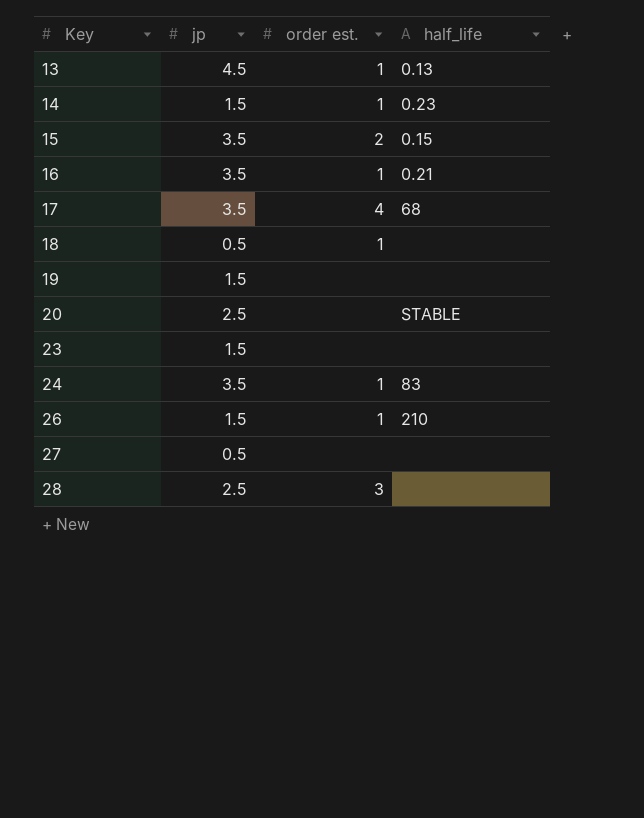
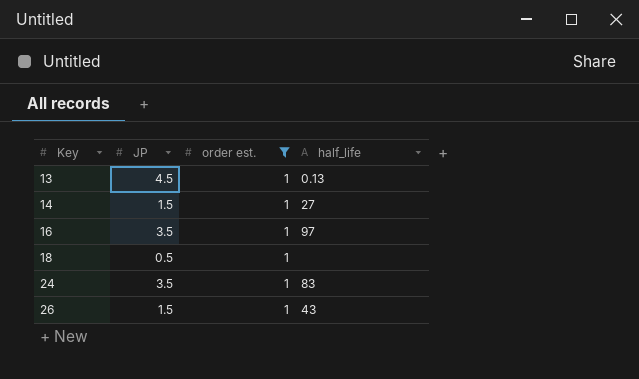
filter: none -> order est. = 1
column name: jp -> JP
14 | half_life: 0.23 -> 27
16 | half_life: 0.21 -> 97
26 | half_life: 210 -> 43

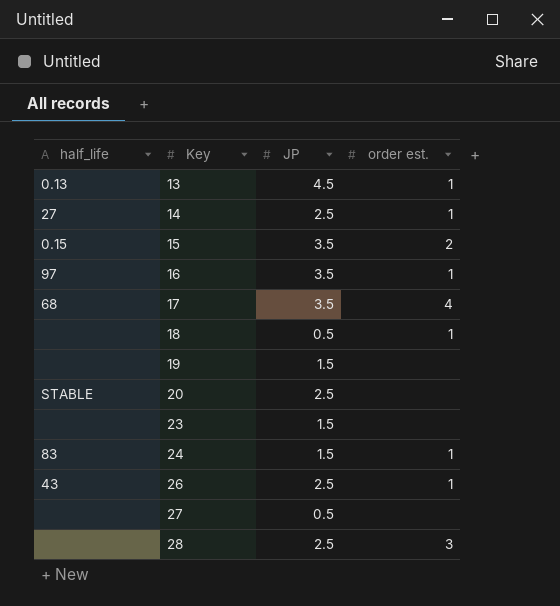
filter: order est. = 1 -> none
column half_life | position: 4 -> 1
14 | JP: 1.5 -> 2.5
24 | JP: 3.5 -> 1.5
26 | JP: 1.5 -> 2.5

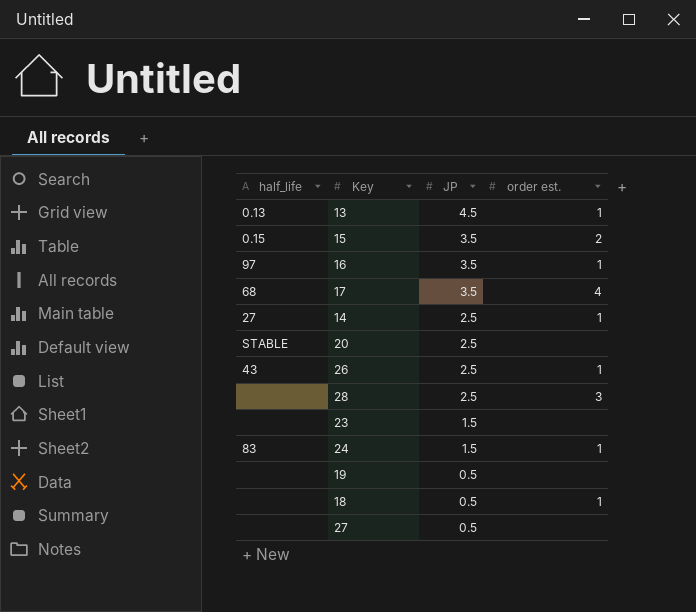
row order: Key ascending -> JP descending
19 | JP: 1.5 -> 0.5

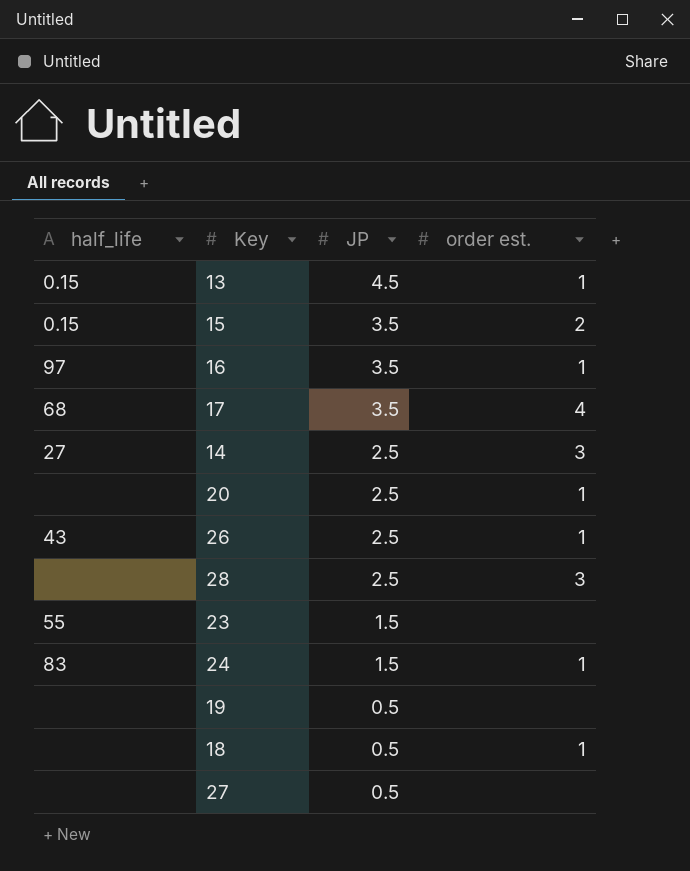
13 | half_life: 0.13 -> 0.15
14 | order est.: 1 -> 3
20 | half_life: STABLE -> none
20 | order est.: none -> 1
23 | half_life: none -> 55

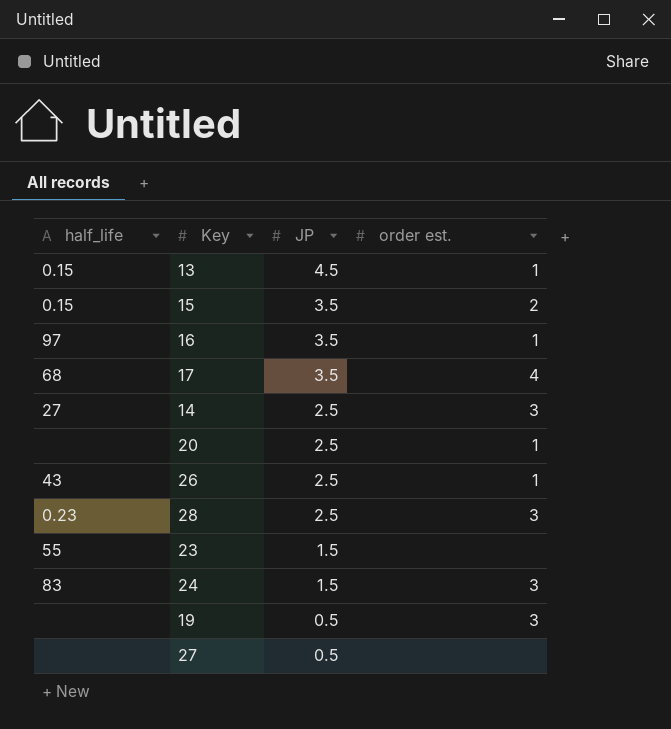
row 18: none | 0.5 | 1 -> none
28 | half_life: none -> 0.23
24 | order est.: 1 -> 3
19 | order est.: none -> 3

